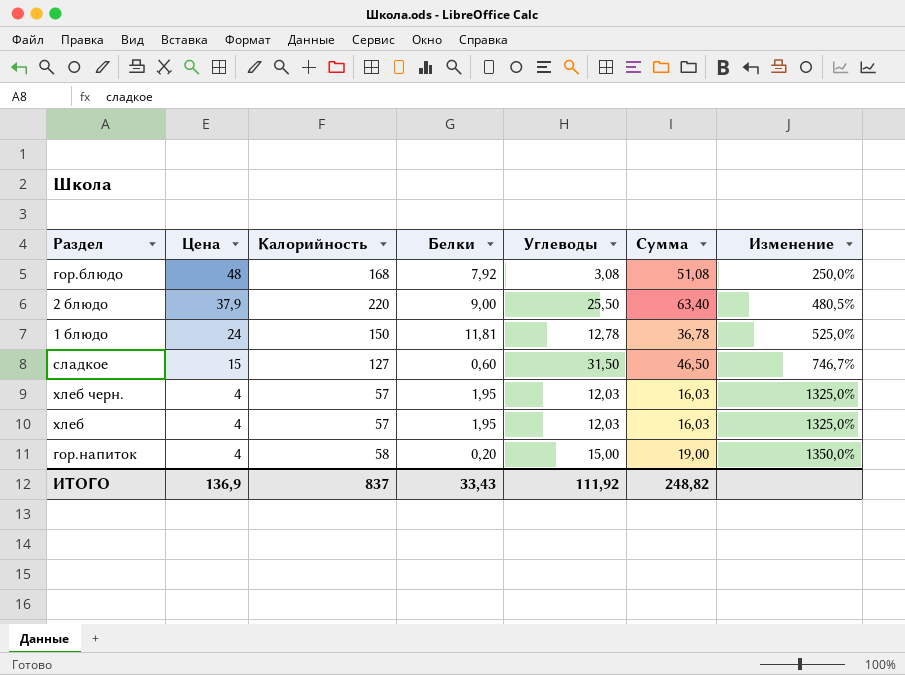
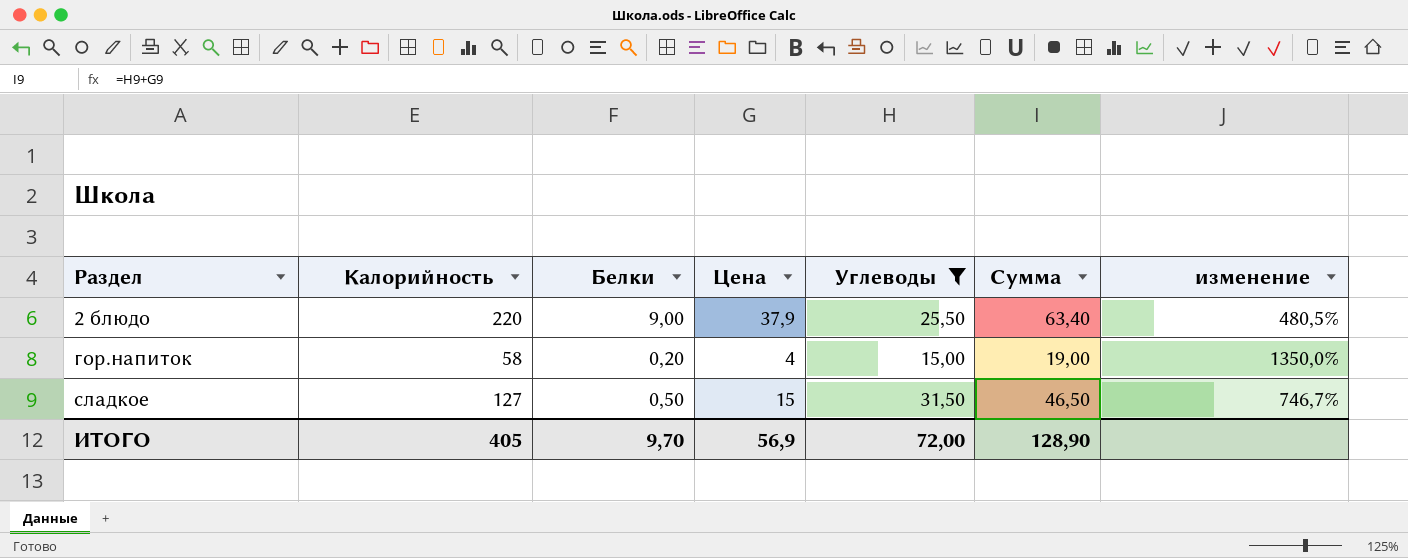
filter: none -> Углеводы >= 15,00
row order: Цена descending -> Раздел ascending
column Цена | position: 2 -> 4
column name: Изменение -> изменение
сладкое | Белки: 0,60 -> 0,50
ИТОГО | Калорийность: 837 -> 405
ИТОГО | Белки: 33,43 -> 9,70
ИТОГО | Цена: 136,9 -> 56,9
ИТОГО | Углеводы: 111,92 -> 72,00
ИТОГО | Сумма: 248,82 -> 128,90

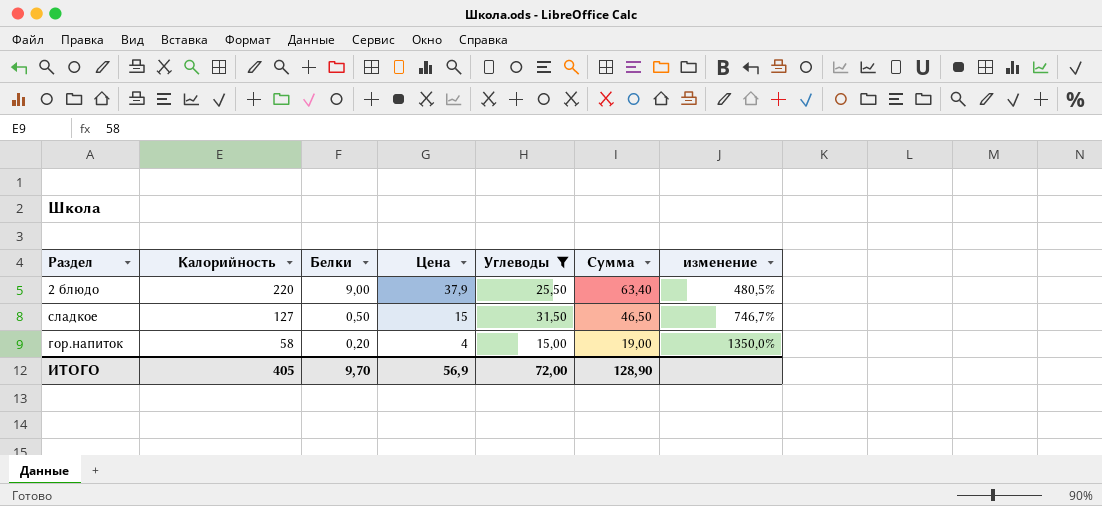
row order: Раздел ascending -> Калорийность descending

